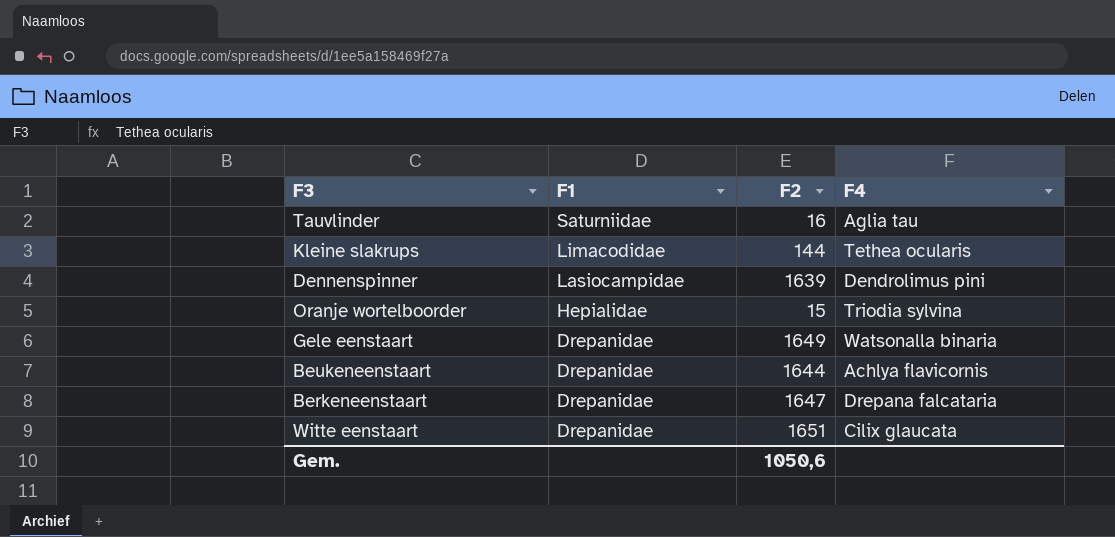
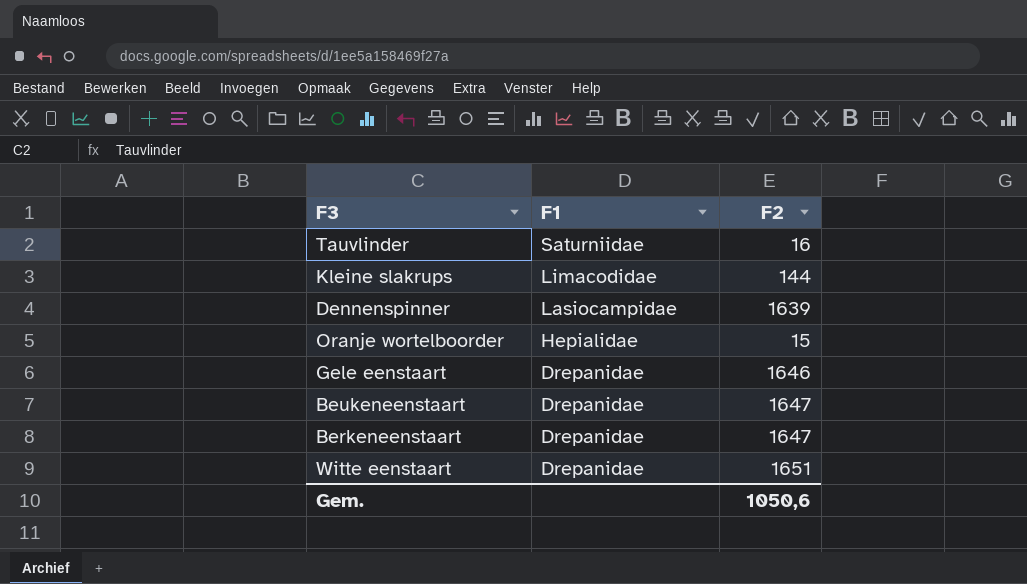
column F4 | position: 4 -> none
Gele eenstaart | F2: 1649 -> 1646
Beukeneenstaart | F2: 1644 -> 1647

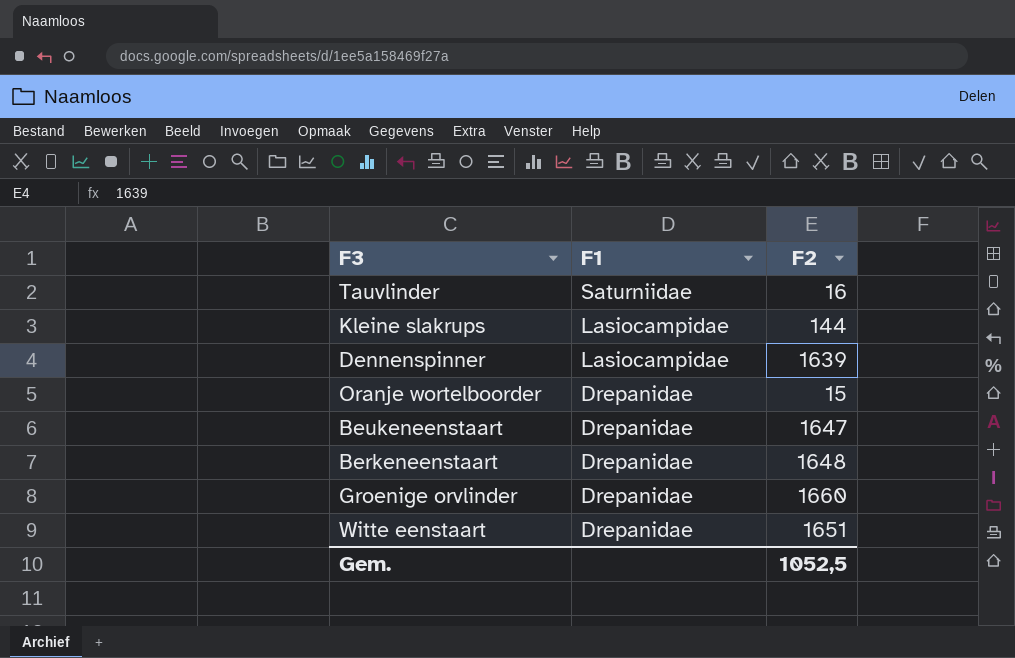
row Gele eenstaart: Drepanidae | 1646 -> none
Kleine slakrups | F1: Limacodidae -> Lasiocampidae
Oranje wortelboorder | F1: Hepialidae -> Drepanidae
Berkeneenstaart | F2: 1647 -> 1648
row Groenige orvlinder: none -> Drepanidae | 1660
Gem. | F2: 1050,6 -> 1052,5

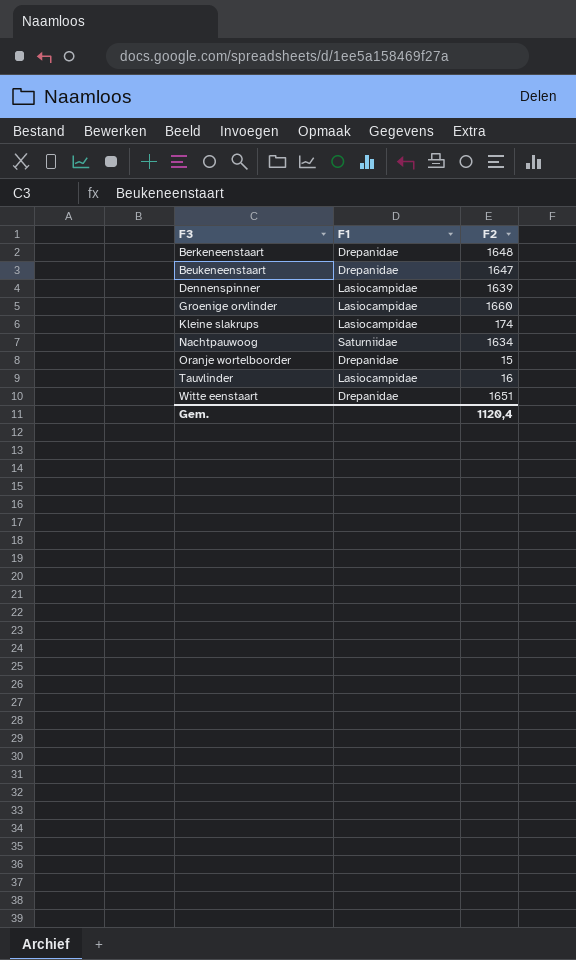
row order: F1 descending -> F3 ascending
Groenige orvlinder | F1: Drepanidae -> Lasiocampidae
Kleine slakrups | F2: 144 -> 174
row Nachtpauwoog: none -> Saturniidae | 1634
Tauvlinder | F1: Saturniidae -> Lasiocampidae
Gem. | F2: 1052,5 -> 1120,4

